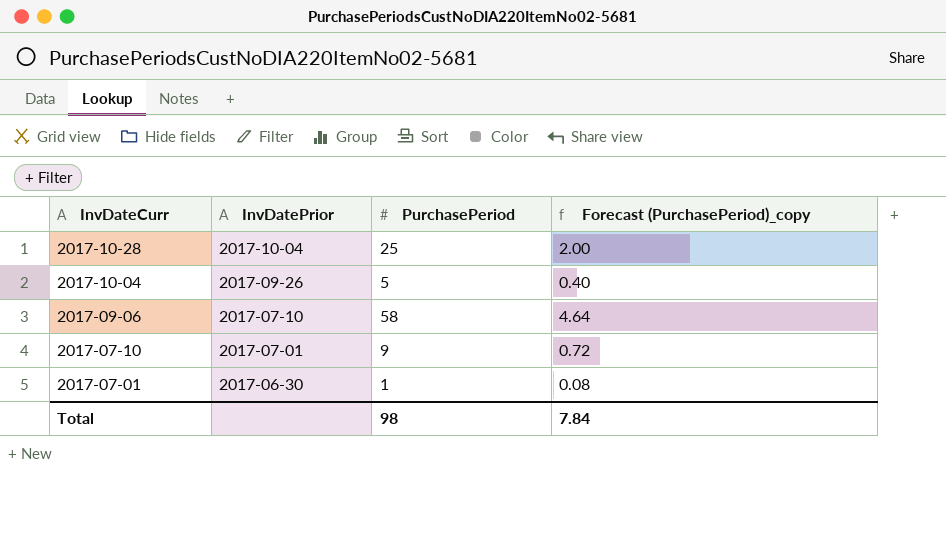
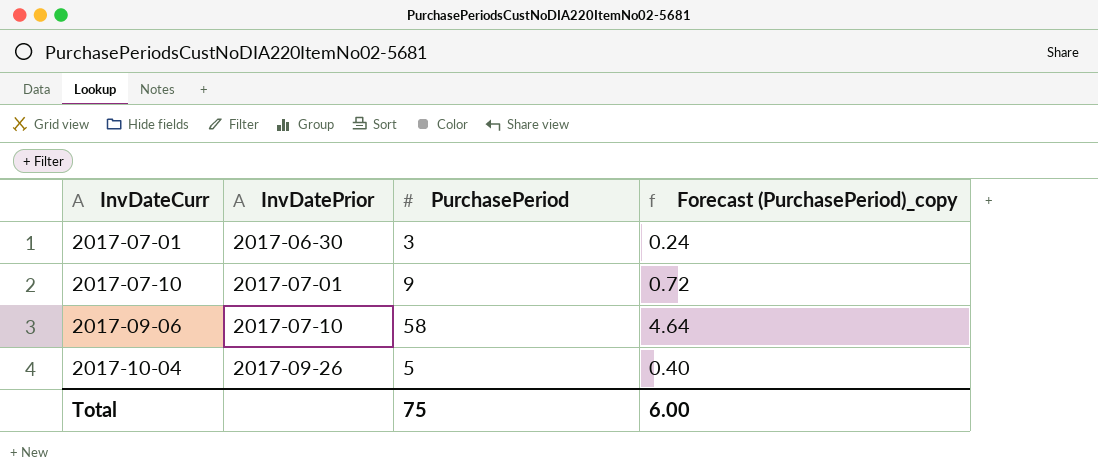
row order: InvDateCurr descending -> InvDateCurr ascending
row 2017-10-28: 2017-10-04 | 25 | 2.00 -> none
2017-07-01 | PurchasePeriod: 1 -> 3
2017-07-01 | Forecast (PurchasePeriod)_copy: 0.08 -> 0.24
Total | PurchasePeriod: 98 -> 75
Total | Forecast (PurchasePeriod)_copy: 7.84 -> 6.00

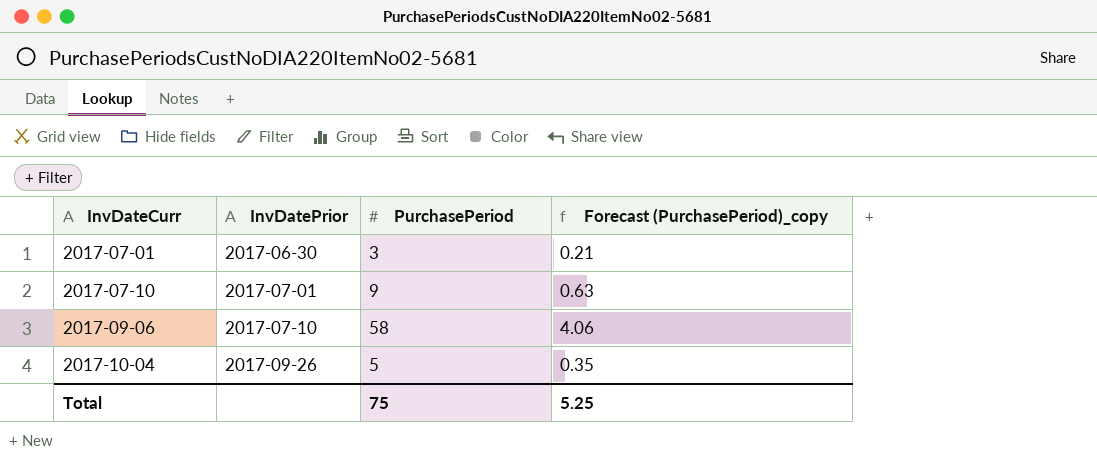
column Forecast (PurchasePeriod)_copy | formula: [PurchasePeriod] * 0.08 -> [PurchasePeriod] * 0.07
Total | Forecast (PurchasePeriod)_copy: 6.00 -> 5.25

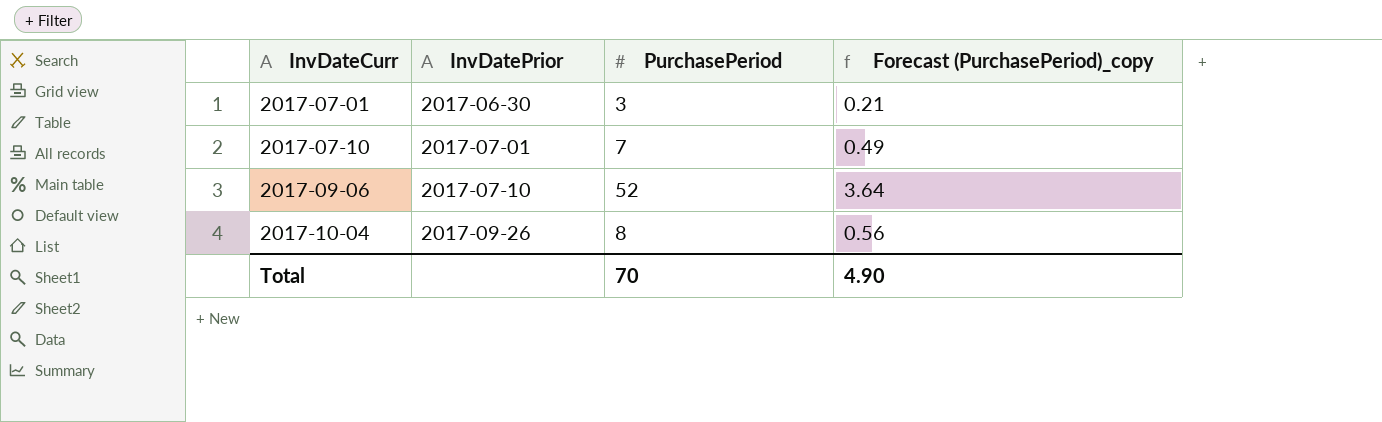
2017-07-10 | PurchasePeriod: 9 -> 7
2017-07-10 | Forecast (PurchasePeriod)_copy: 0.63 -> 0.49
2017-09-06 | PurchasePeriod: 58 -> 52
2017-09-06 | Forecast (PurchasePeriod)_copy: 4.06 -> 3.64
2017-10-04 | PurchasePeriod: 5 -> 8
2017-10-04 | Forecast (PurchasePeriod)_copy: 0.35 -> 0.56
Total | PurchasePeriod: 75 -> 70
Total | Forecast (PurchasePeriod)_copy: 5.25 -> 4.90

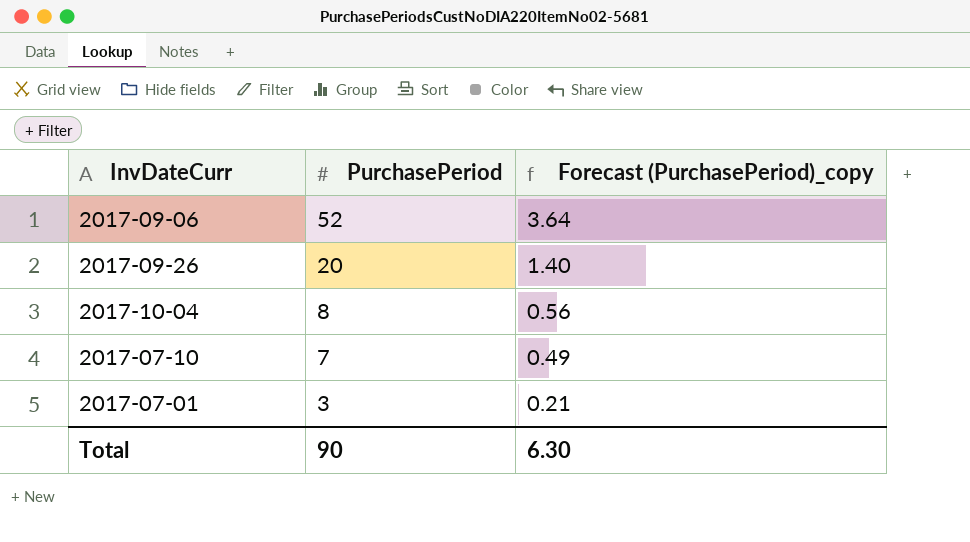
row order: InvDateCurr ascending -> PurchasePeriod descending
column InvDatePrior | position: 2 -> none
row 2017-09-26: none -> 20 | 1.40
Total | PurchasePeriod: 70 -> 90
Total | Forecast (PurchasePeriod)_copy: 4.90 -> 6.30

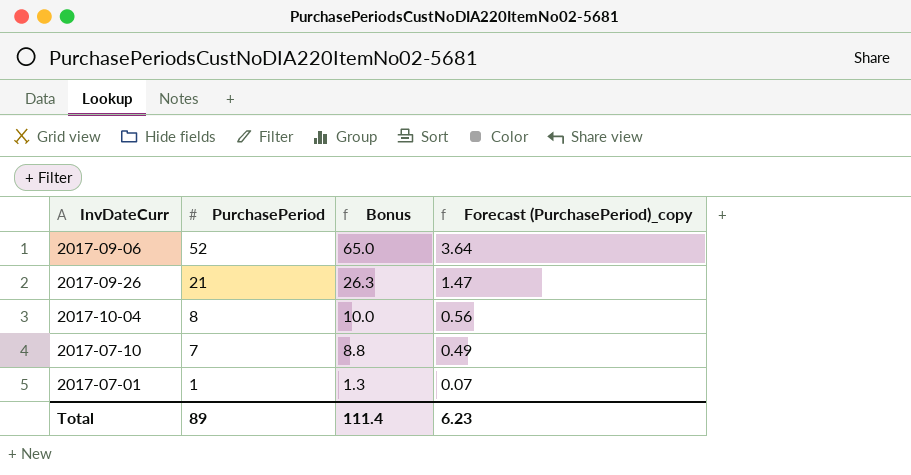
column Bonus | formula: none -> [PurchasePeriod] * 1.25
2017-09-26 | PurchasePeriod: 20 -> 21
2017-09-26 | Forecast (PurchasePeriod)_copy: 1.40 -> 1.47
2017-07-01 | PurchasePeriod: 3 -> 1
2017-07-01 | Forecast (PurchasePeriod)_copy: 0.21 -> 0.07
Total | PurchasePeriod: 90 -> 89
Total | Forecast (PurchasePeriod)_copy: 6.30 -> 6.23

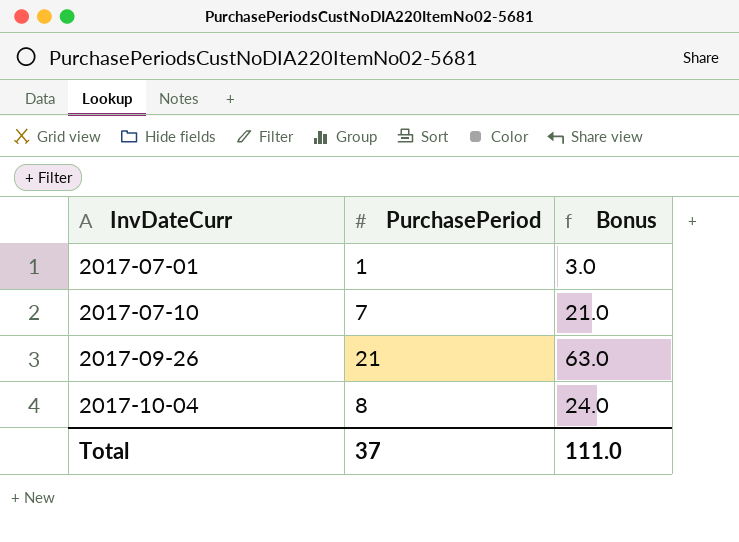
row order: PurchasePeriod descending -> InvDateCurr ascending
column Forecast (PurchasePeriod)_copy | formula: [PurchasePeriod] * 0.07 -> none
column Bonus | formula: [PurchasePeriod] * 1.25 -> [PurchasePeriod] * 3
row 2017-09-06: 52 | 65.0 | 3.64 -> none
Total | PurchasePeriod: 89 -> 37
Total | Bonus: 111.4 -> 111.0

